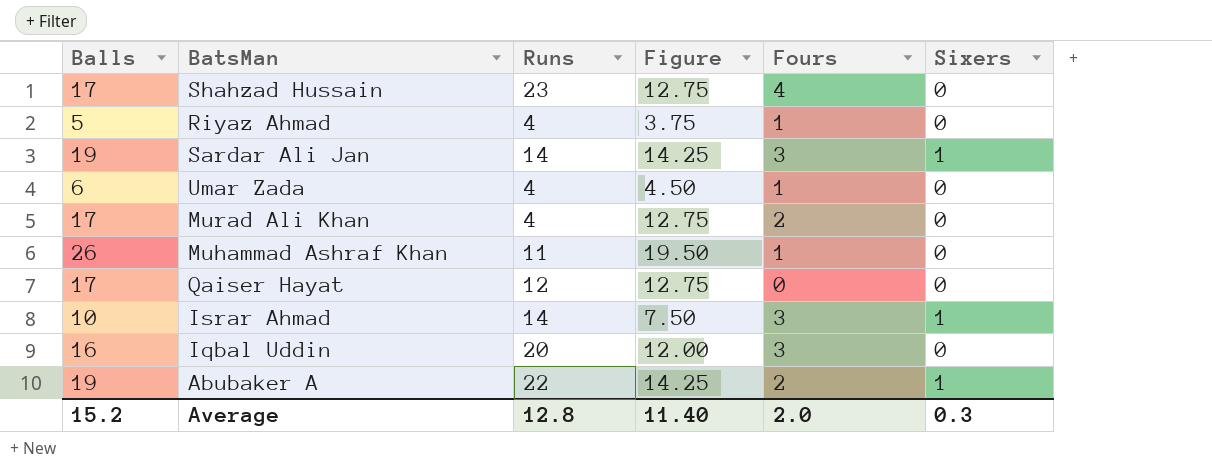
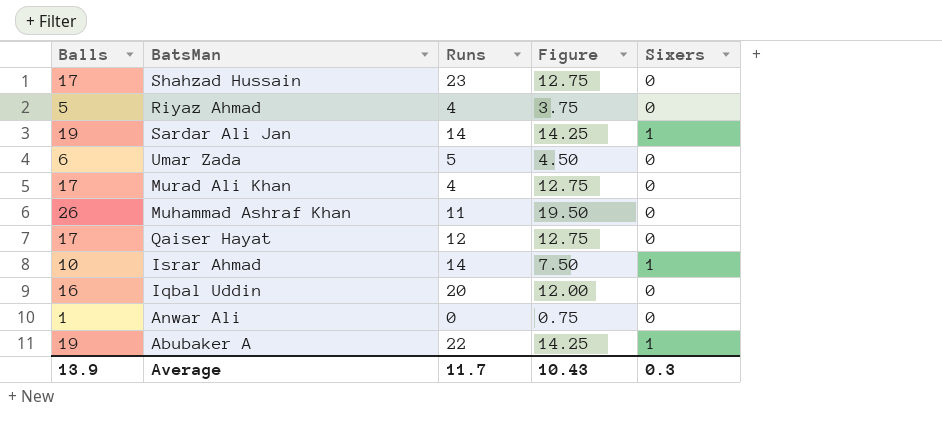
column Fours | position: 5 -> none
Umar Zada | Runs: 4 -> 5
row Anwar Ali: none -> 1 | 0 | 0.75 | 0
Average | Balls: 15.2 -> 13.9
Average | Runs: 12.8 -> 11.7
Average | Figure: 11.40 -> 10.43

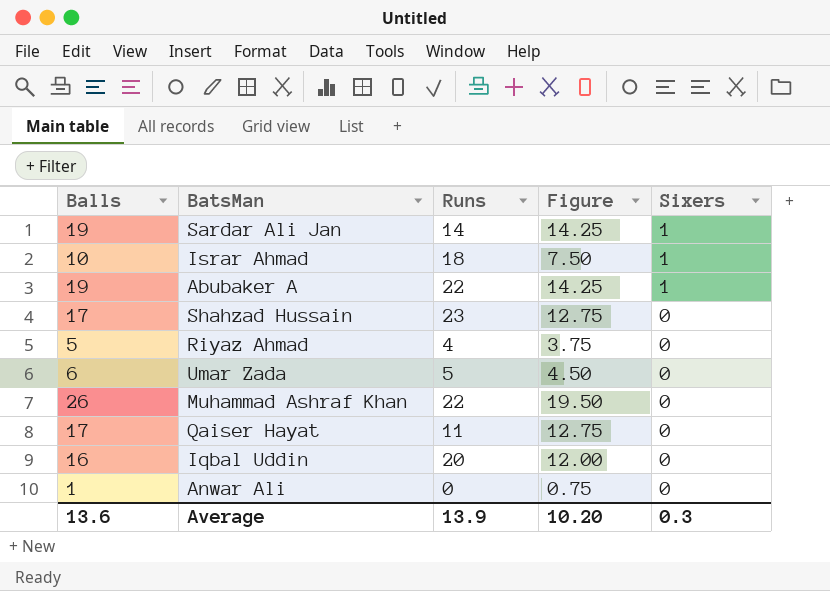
row order: none -> Sixers descending
row Murad Ali Khan: 17 | 4 | 12.75 | 0 -> none
Israr Ahmad | Runs: 14 -> 18
Muhammad Ashraf Khan | Runs: 11 -> 22
Qaiser Hayat | Runs: 12 -> 11
Average | Balls: 13.9 -> 13.6
Average | Runs: 11.7 -> 13.9
Average | Figure: 10.43 -> 10.20

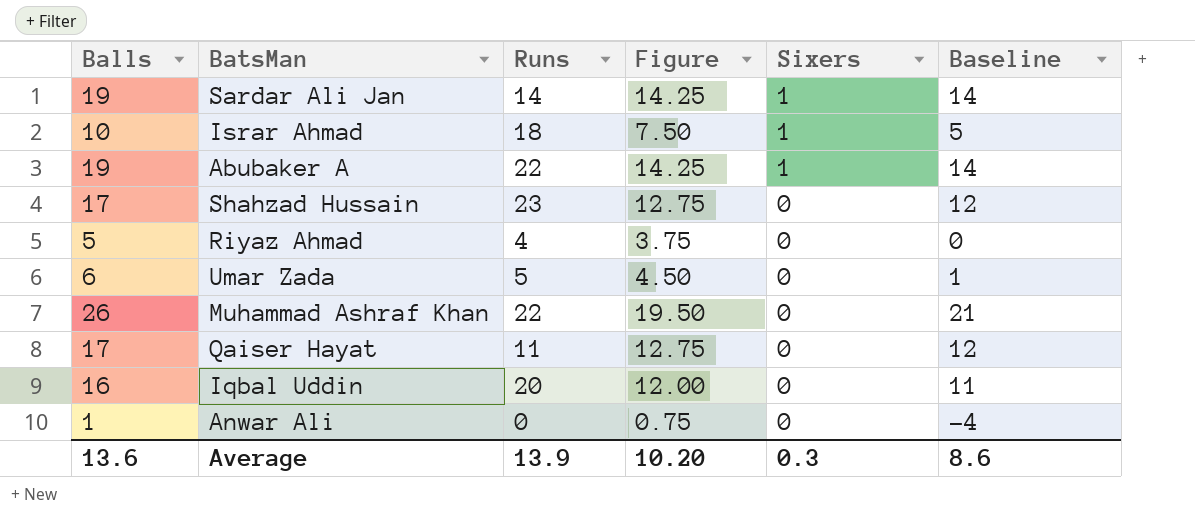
column Baseline | formula: none -> [Balls] - 5

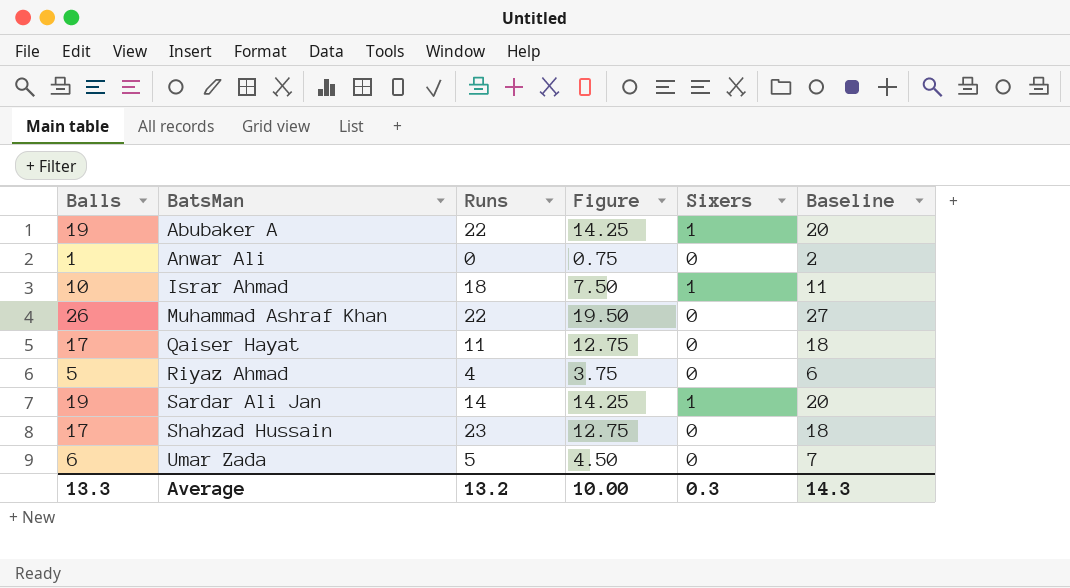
row order: Sixers descending -> BatsMan ascending
column Baseline | formula: [Balls] - 5 -> [Balls] + 1
row Iqbal Uddin: 16 | 20 | 12.00 | 0 | 11 -> none
Average | Balls: 13.6 -> 13.3
Average | Runs: 13.9 -> 13.2
Average | Figure: 10.20 -> 10.00
Average | Baseline: 8.6 -> 14.3

